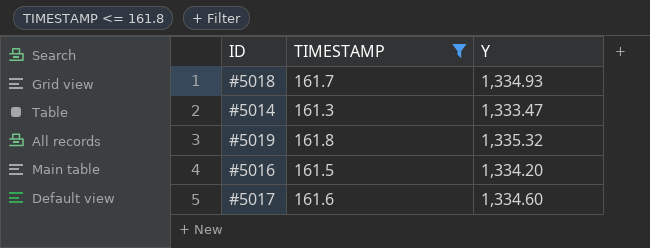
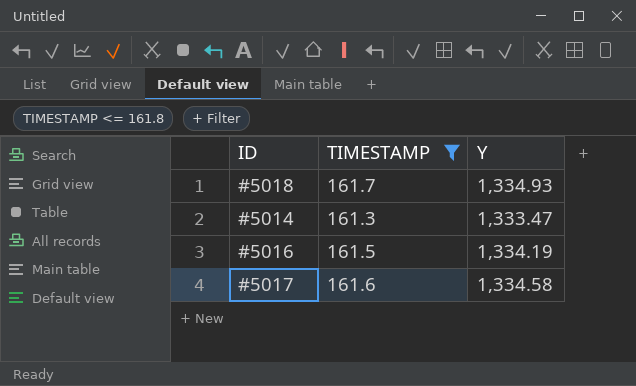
row #5019: 161.8 | 1,335.32 -> none
#5016 | Y: 1,334.20 -> 1,334.19
#5017 | Y: 1,334.60 -> 1,334.58

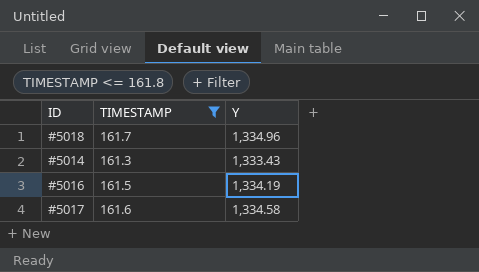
#5018 | Y: 1,334.93 -> 1,334.96
#5014 | Y: 1,333.47 -> 1,333.43

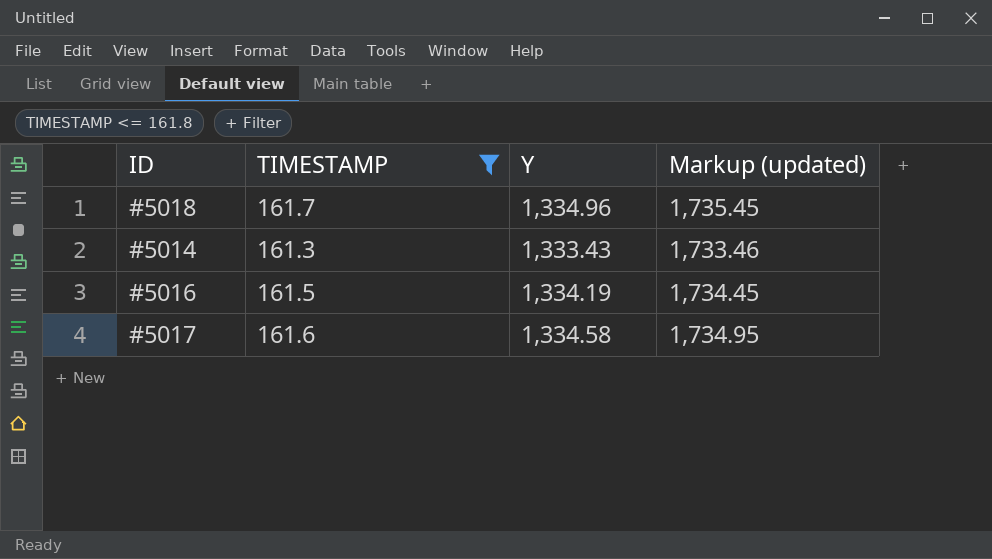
column Markup (updated) | formula: none -> [Y] * 1.3

